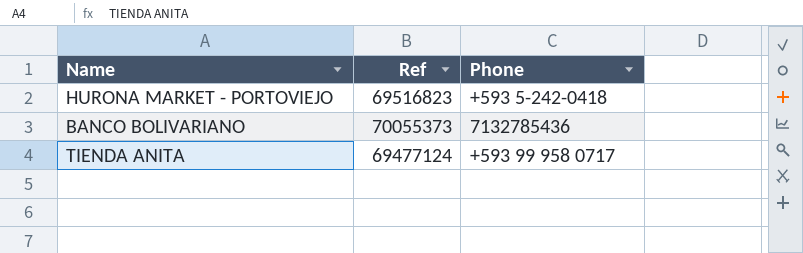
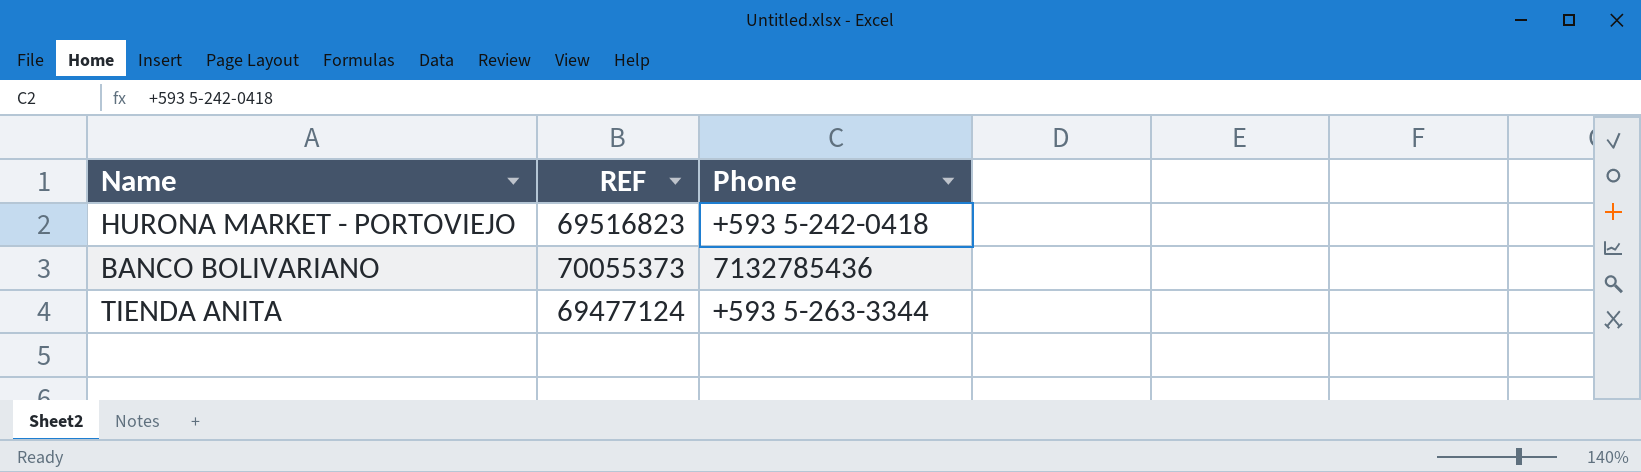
column name: Ref -> REF
TIENDA ANITA | Phone: +593 99 958 0717 -> +593 5-263-3344

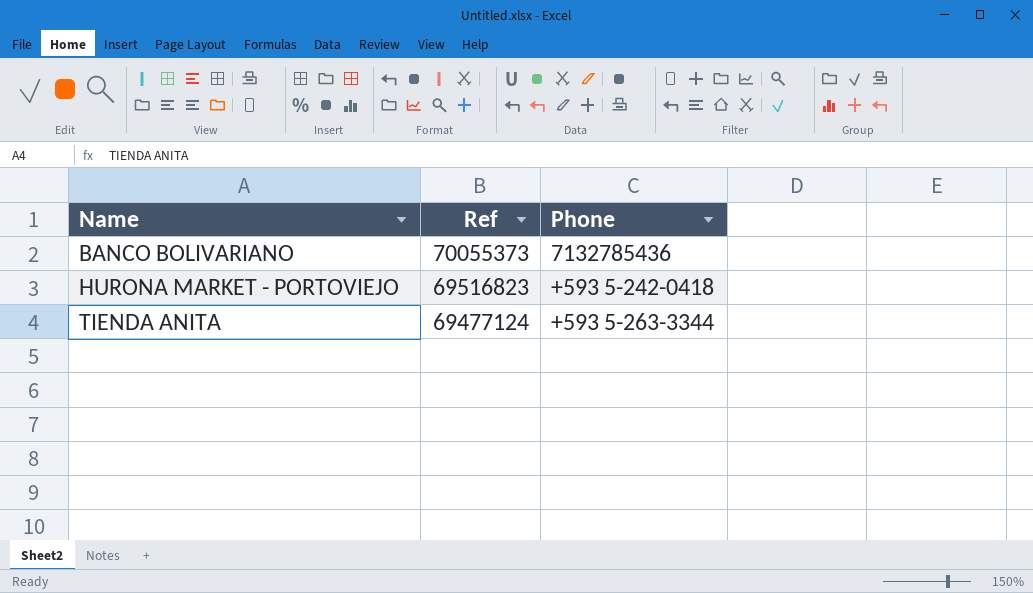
row order: none -> Name ascending
column name: REF -> Ref

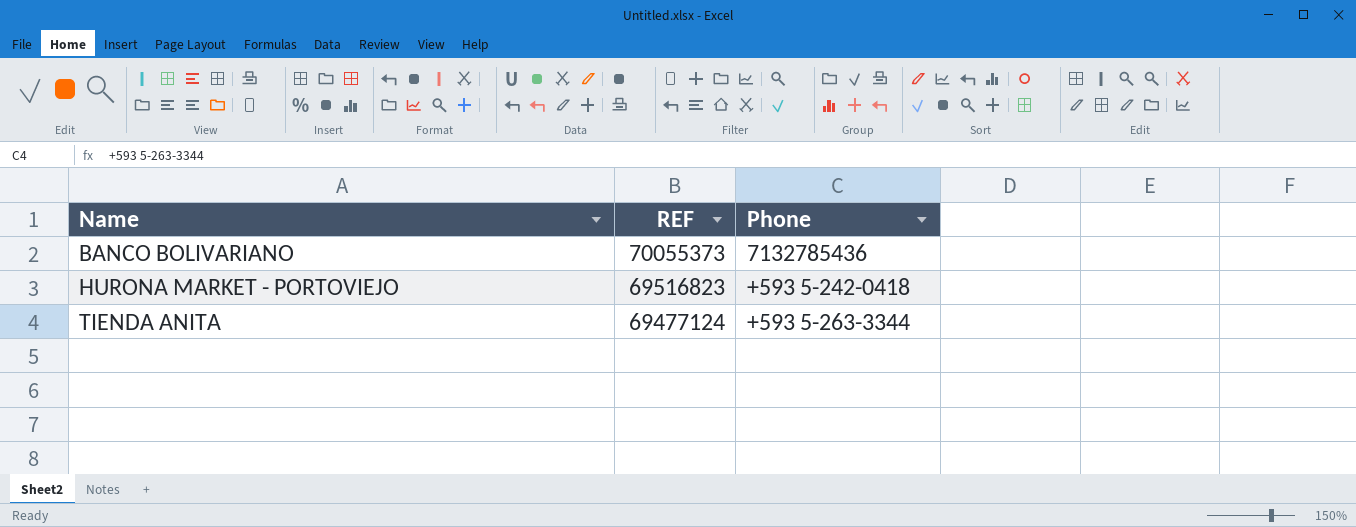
column name: Ref -> REF

